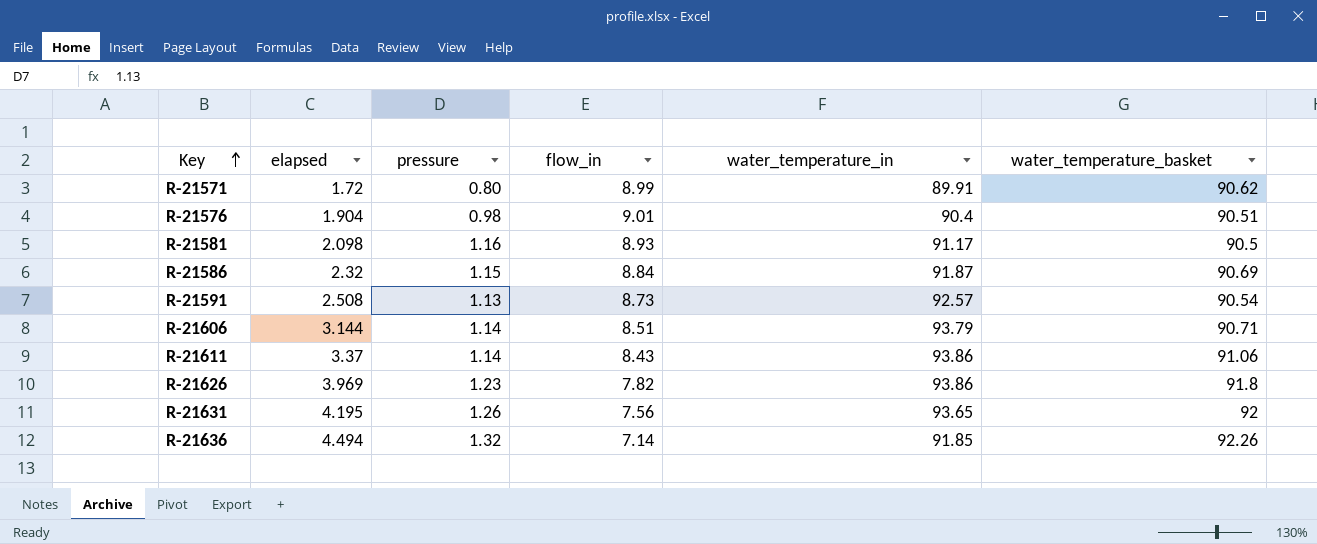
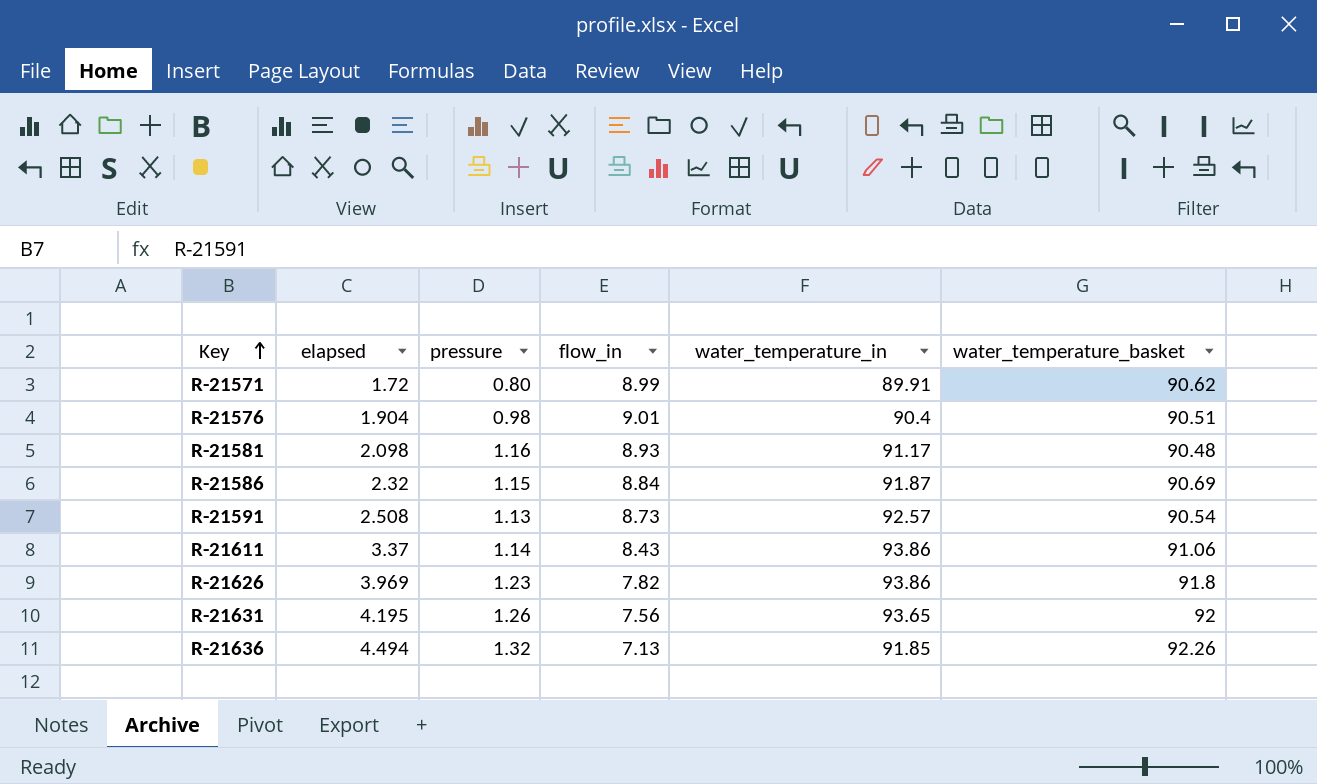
row R-21606: 3.144 | 1.14 | 8.51 | 93.79 | 90.71 -> none
R-21581 | water_temperature_basket: 90.5 -> 90.48
R-21636 | flow_in: 7.14 -> 7.13

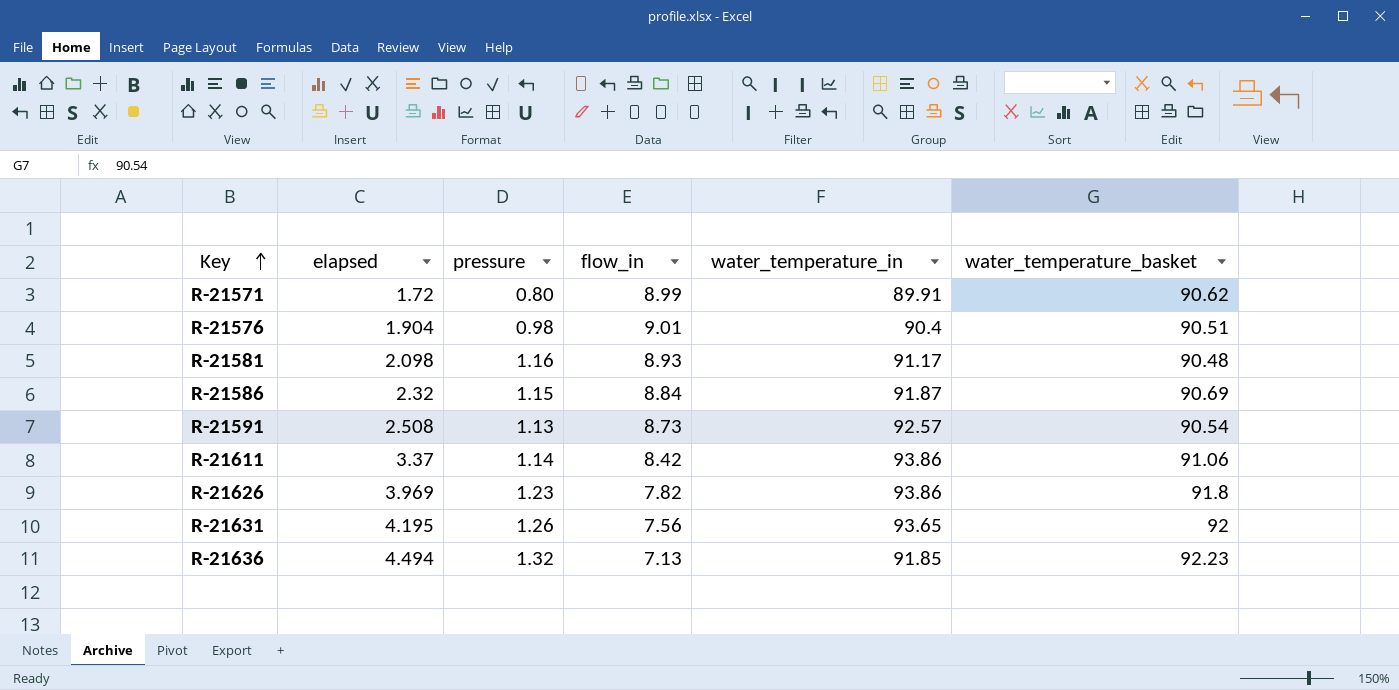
R-21611 | flow_in: 8.43 -> 8.42
R-21636 | water_temperature_basket: 92.26 -> 92.23

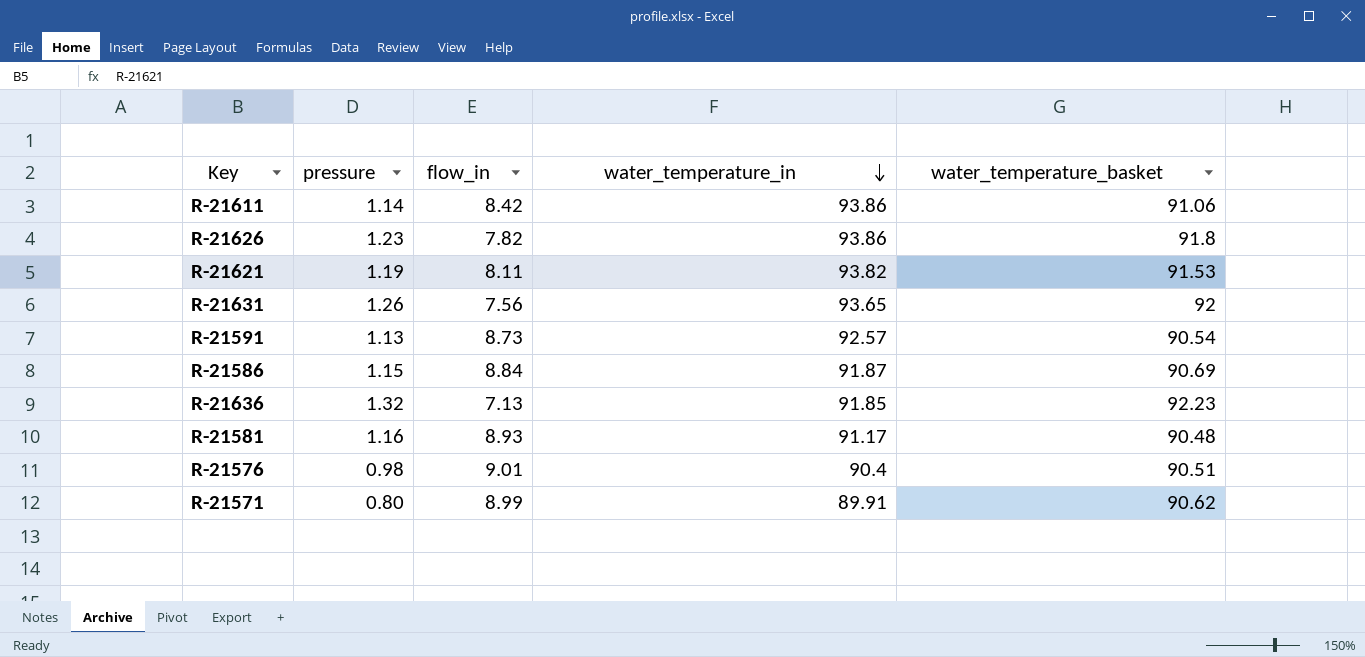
row order: Key ascending -> water_temperature_in descending
column elapsed | position: 2 -> none
row R-21621: none -> 1.19 | 8.11 | 93.82 | 91.53

